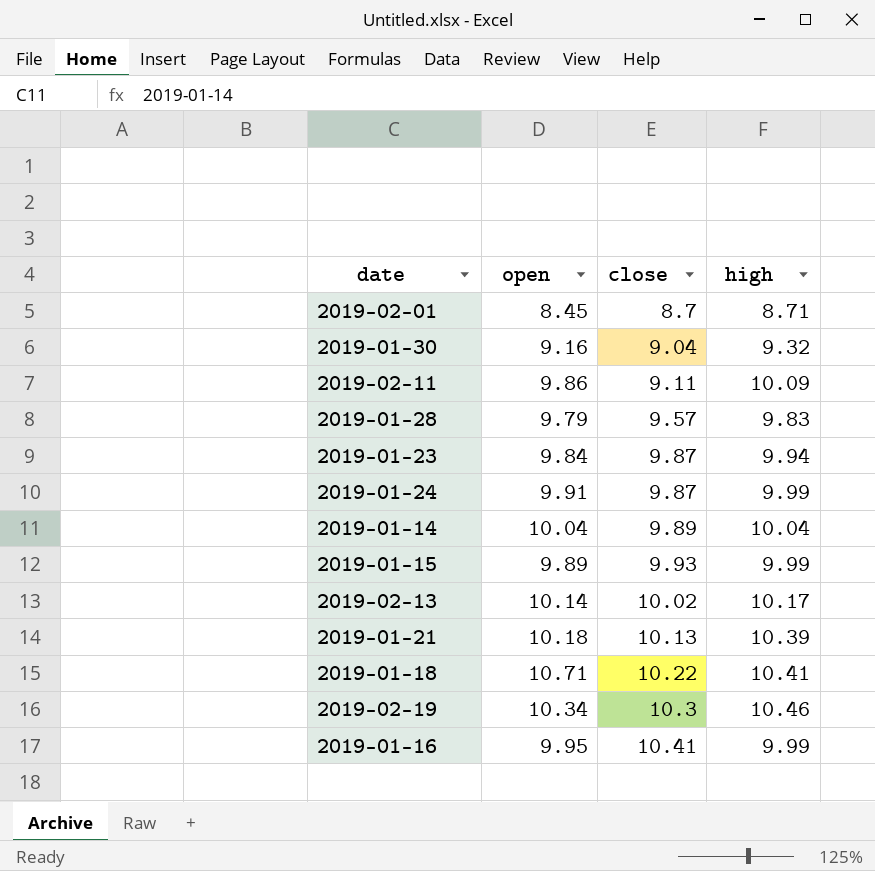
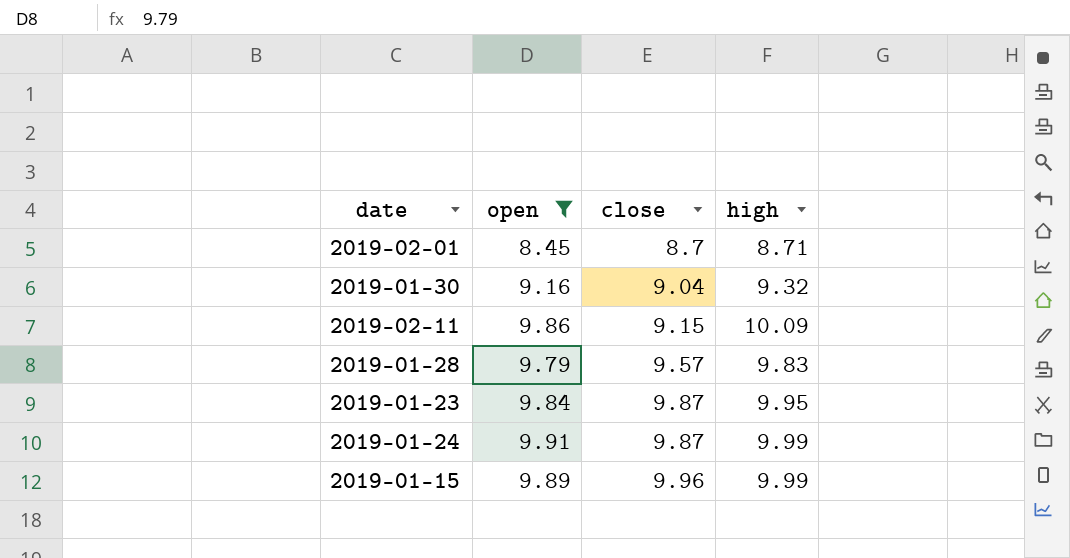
filter: none -> open <= 9.91
2019-02-11 | close: 9.11 -> 9.15
2019-01-23 | high: 9.94 -> 9.95
2019-01-15 | close: 9.93 -> 9.96

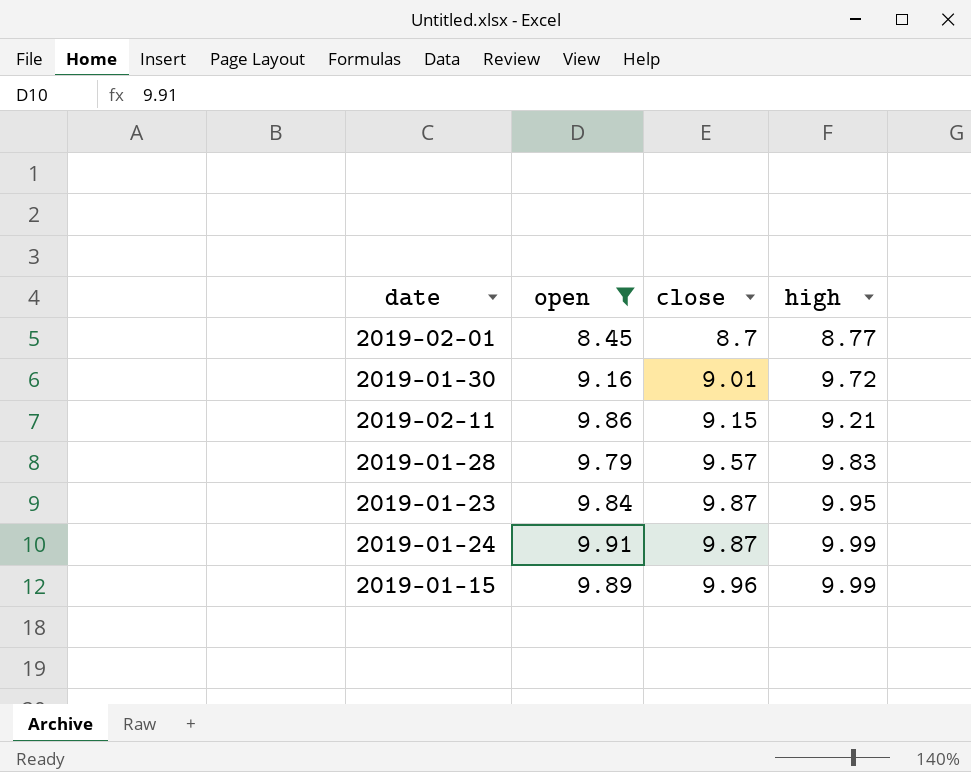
2019-02-01 | high: 8.71 -> 8.77
2019-01-30 | close: 9.04 -> 9.01
2019-01-30 | high: 9.32 -> 9.72
2019-02-11 | high: 10.09 -> 9.21

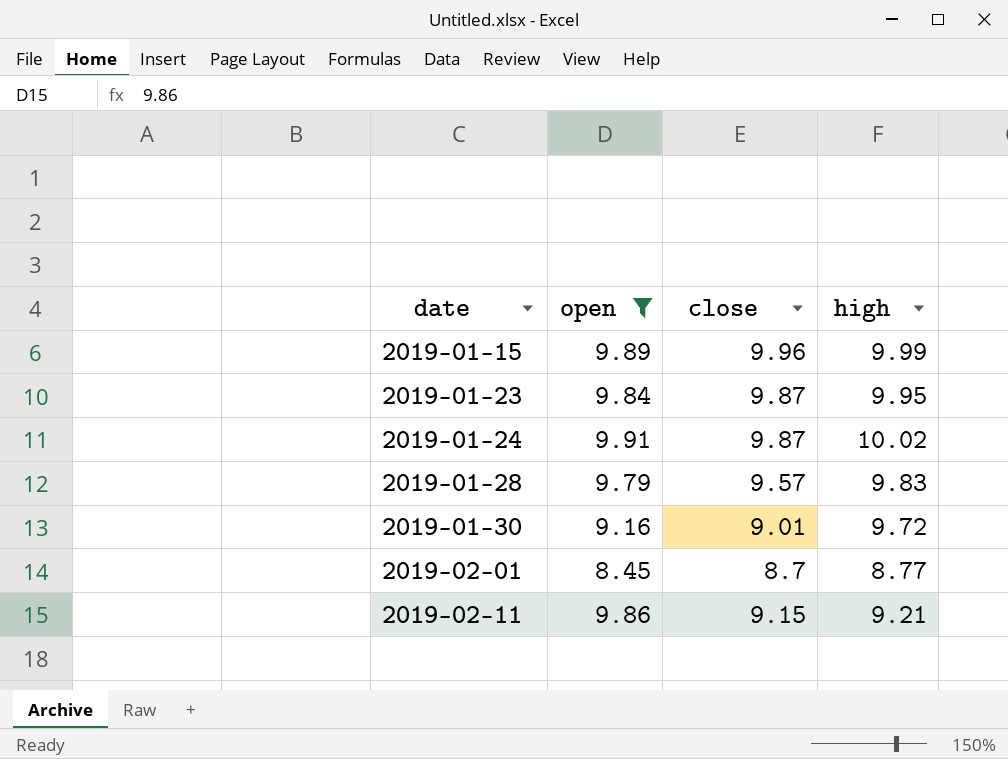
row order: close ascending -> date ascending
2019-01-24 | high: 9.99 -> 10.02

